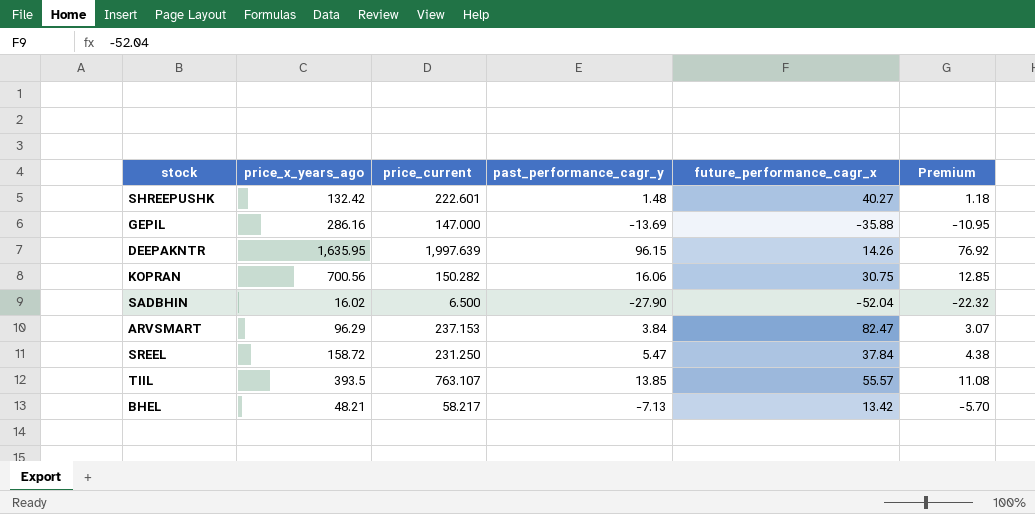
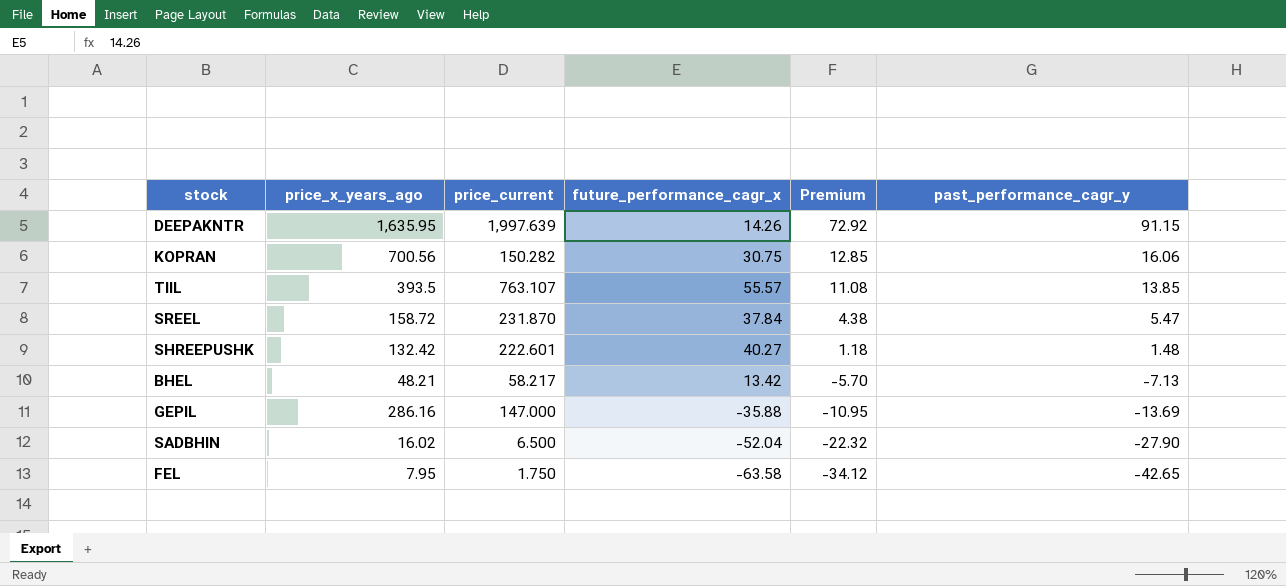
row order: none -> Premium descending
column past_performance_cagr_y | position: 4 -> 6
row ARVSMART: 96.29 | 237.153 | 3.84 | 82.47 | 3.07 -> none
DEEPAKNTR | Premium: 76.92 -> 72.92
DEEPAKNTR | past_performance_cagr_y: 96.15 -> 91.15
SREEL | price_current: 231.250 -> 231.870
row FEL: none -> 7.95 | 1.750 | -63.58 | -34.12 | -42.65

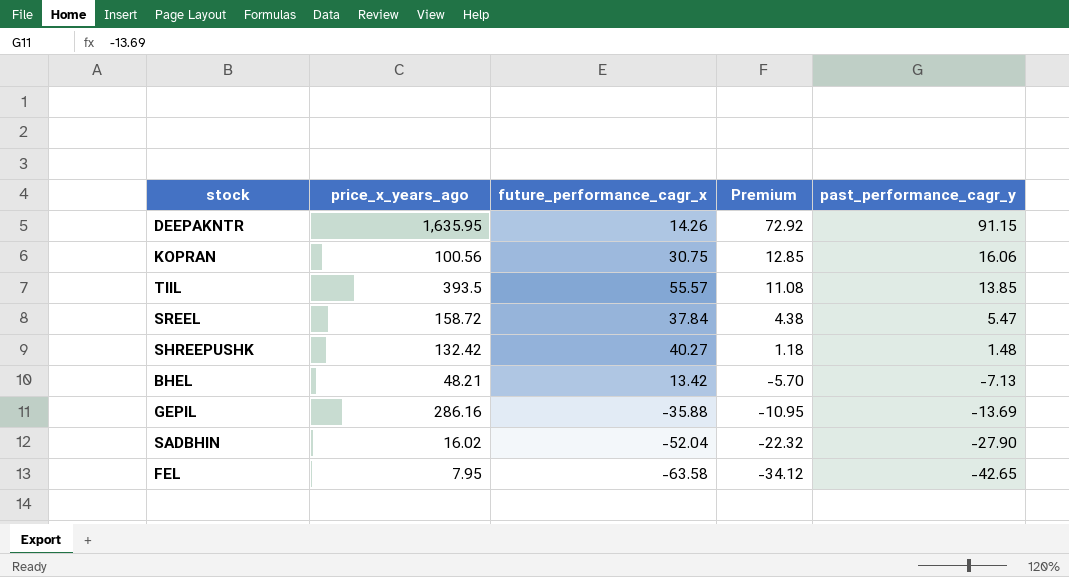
column price_current | position: 3 -> none
KOPRAN | price_x_years_ago: 700.56 -> 100.56

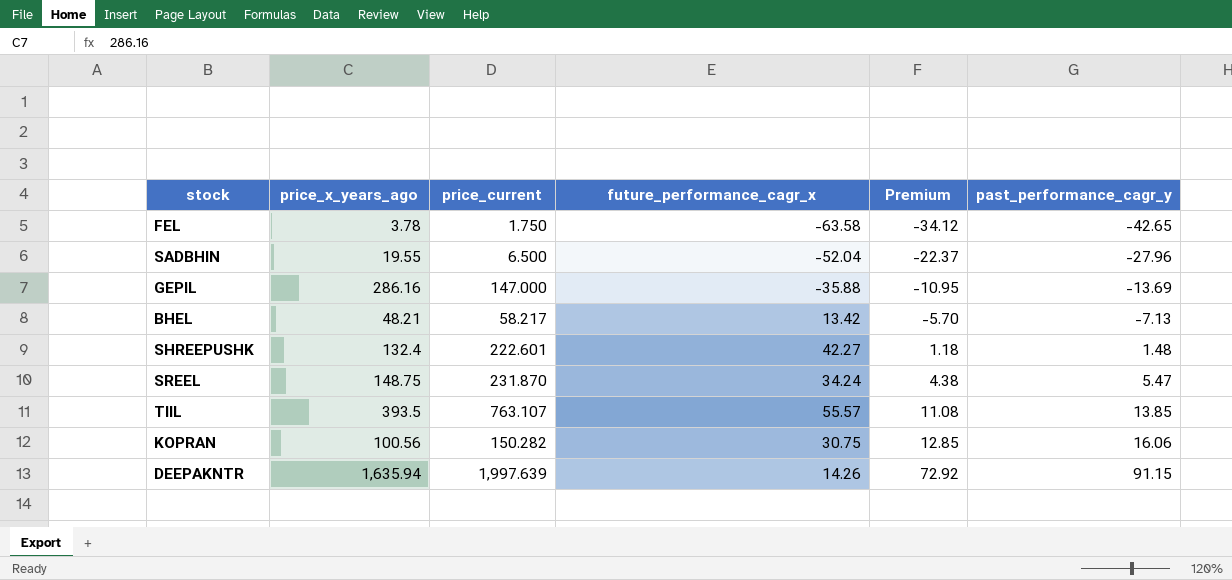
row order: Premium descending -> Premium ascending
column price_current | position: none -> 3
FEL | price_x_years_ago: 7.95 -> 3.78
SADBHIN | price_x_years_ago: 16.02 -> 19.55
SADBHIN | Premium: -22.32 -> -22.37
SADBHIN | past_performance_cagr_y: -27.90 -> -27.96
SHREEPUSHK | price_x_years_ago: 132.42 -> 132.4
SHREEPUSHK | future_performance_cagr_x: 40.27 -> 42.27
SREEL | price_x_years_ago: 158.72 -> 148.75
SREEL | future_performance_cagr_x: 37.84 -> 34.24
DEEPAKNTR | price_x_years_ago: 1,635.95 -> 1,635.94

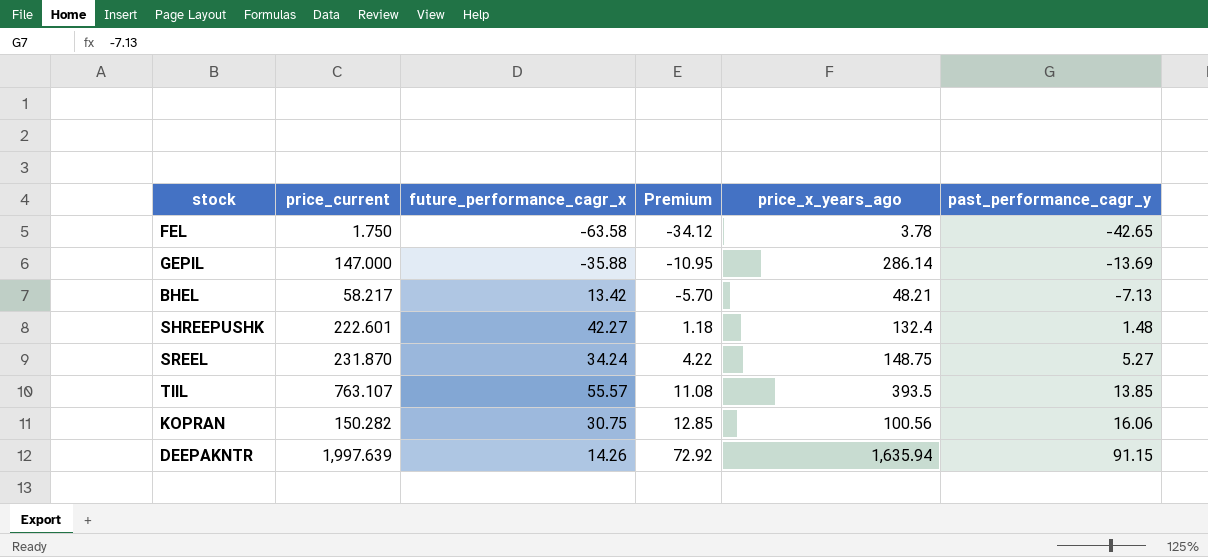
column price_x_years_ago | position: 2 -> 5
row SADBHIN: 19.55 | 6.500 | -52.04 | -22.37 | -27.96 -> none
GEPIL | price_x_years_ago: 286.16 -> 286.14
SREEL | Premium: 4.38 -> 4.22
SREEL | past_performance_cagr_y: 5.47 -> 5.27

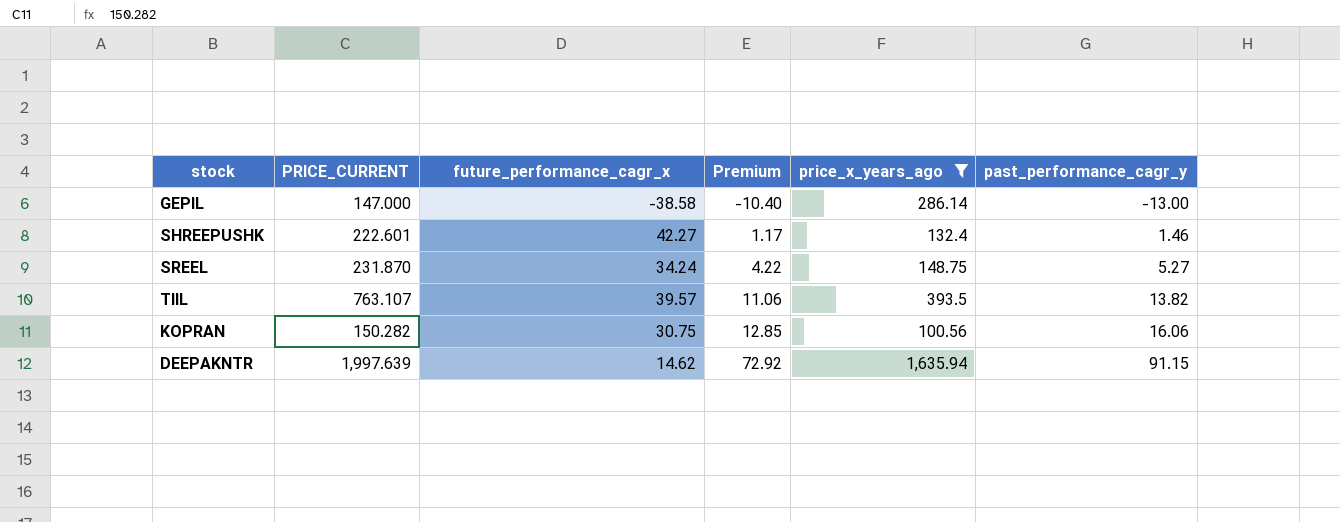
filter: none -> price_x_years_ago >= 100.56
column name: price_current -> PRICE_CURRENT
GEPIL | future_performance_cagr_x: -35.88 -> -38.58
GEPIL | Premium: -10.95 -> -10.40
GEPIL | past_performance_cagr_y: -13.69 -> -13.00
SHREEPUSHK | Premium: 1.18 -> 1.17
SHREEPUSHK | past_performance_cagr_y: 1.48 -> 1.46
TIIL | future_performance_cagr_x: 55.57 -> 39.57
TIIL | Premium: 11.08 -> 11.06
TIIL | past_performance_cagr_y: 13.85 -> 13.82
DEEPAKNTR | future_performance_cagr_x: 14.26 -> 14.62

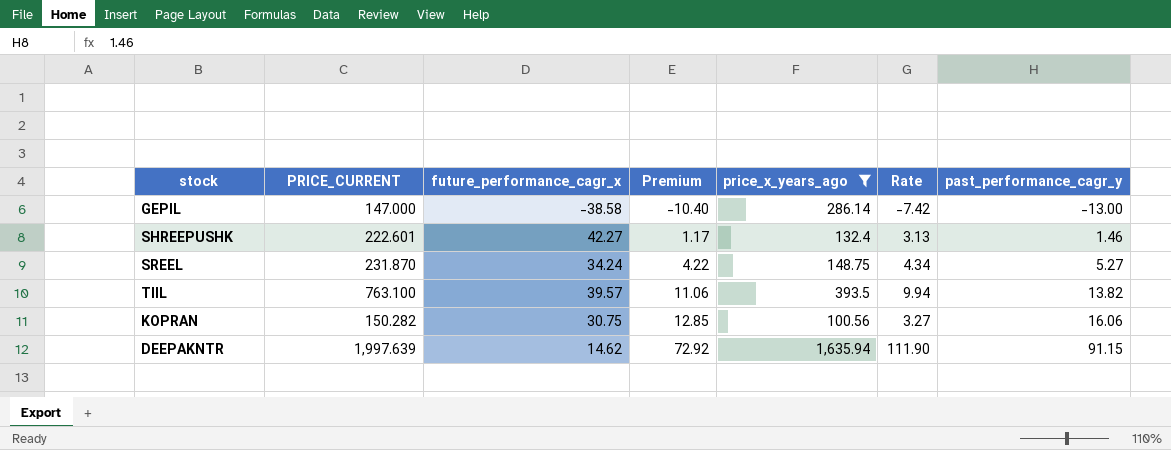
column Rate | formula: none -> [price_x_years_ago] / [future_performance_cagr_x]
TIIL | PRICE_CURRENT: 763.107 -> 763.100

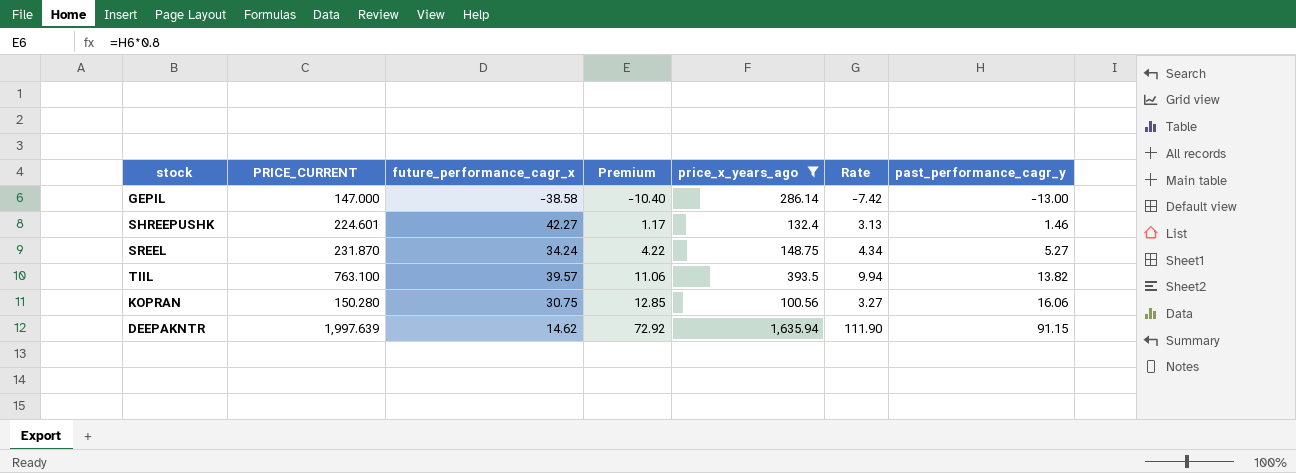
SHREEPUSHK | PRICE_CURRENT: 222.601 -> 224.601
KOPRAN | PRICE_CURRENT: 150.282 -> 150.280

